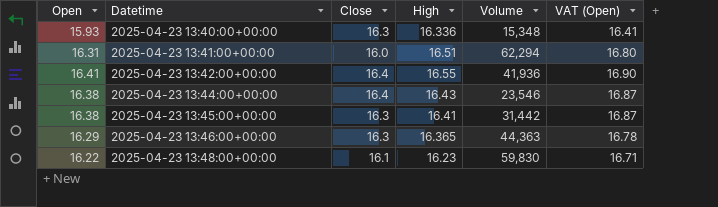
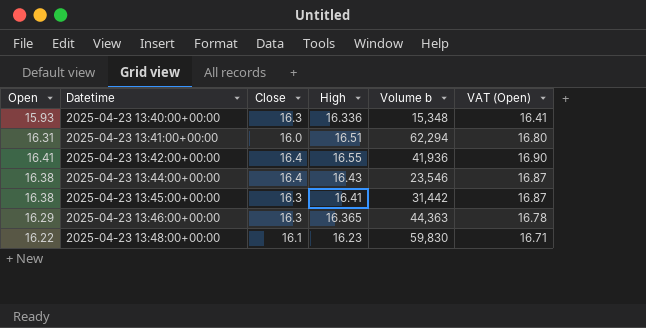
column name: Volume -> Volume b

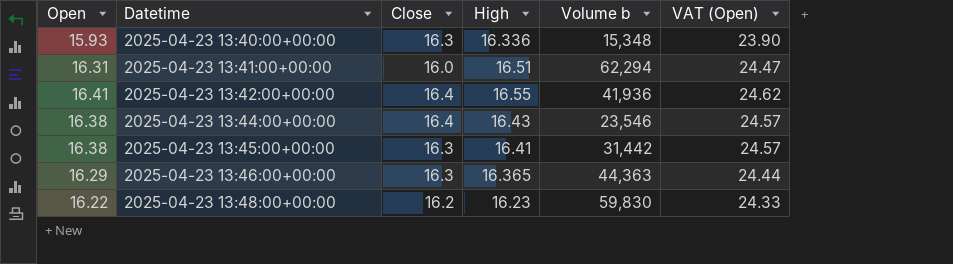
column VAT (Open) | formula: [Open] * 1.03 -> [Open] * 1.5
2025-04-23 13:48:00+00:00 | Close: 16.1 -> 16.2

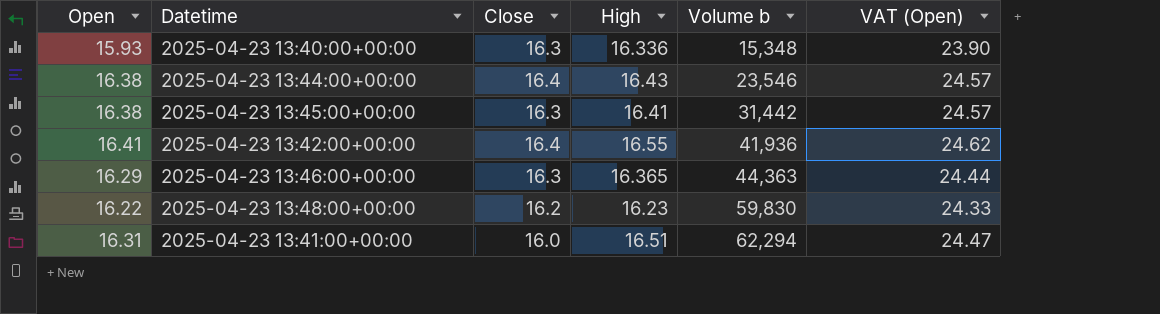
row order: Datetime ascending -> Volume b ascending

